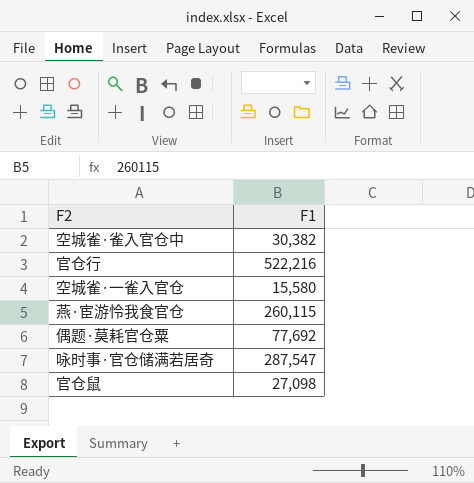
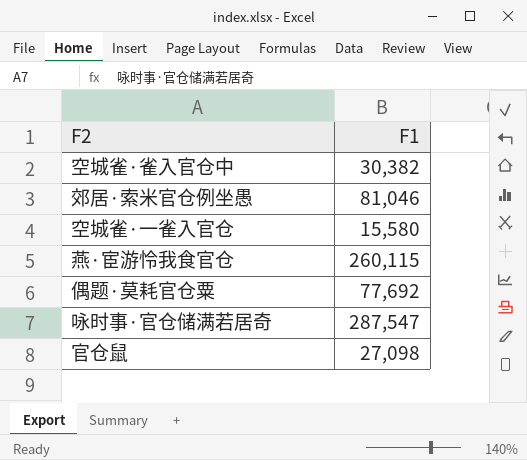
row 官仓行: 522,216 -> none
row 郊居·索米官仓例坐愚: none -> 81,046

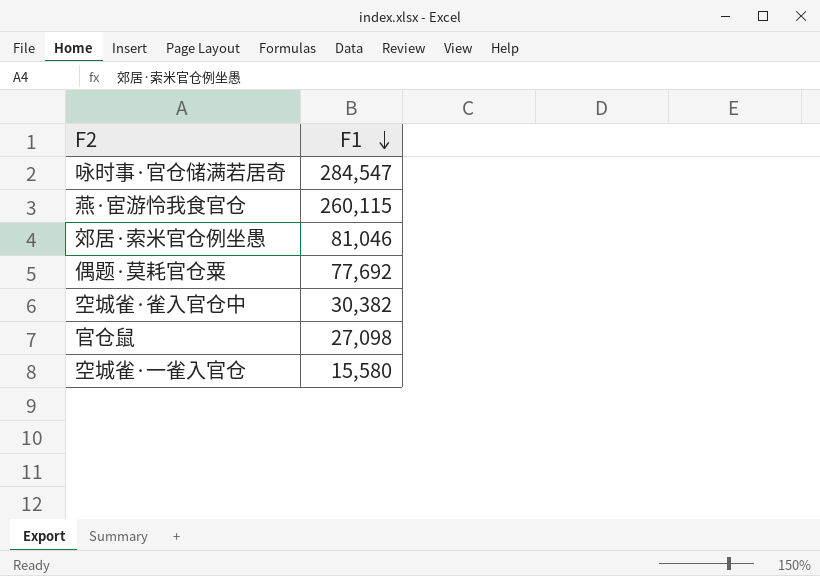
row order: none -> F1 descending
咏时事·官仓储满若居奇 | F1: 287,547 -> 284,547

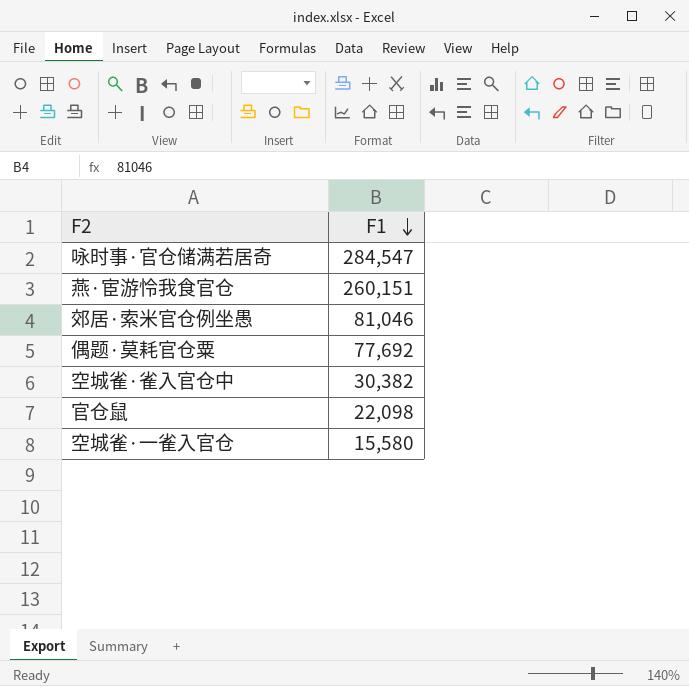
燕·宦游怜我食官仓 | F1: 260,115 -> 260,151
官仓鼠 | F1: 27,098 -> 22,098

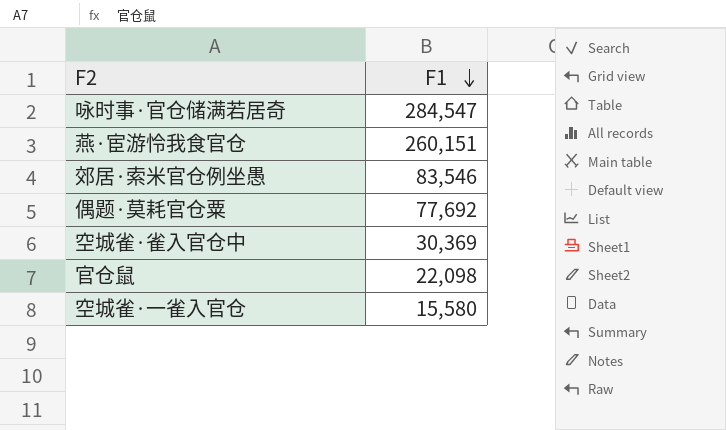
郊居·索米官仓例坐愚 | F1: 81,046 -> 83,546
空城雀·雀入官仓中 | F1: 30,382 -> 30,369

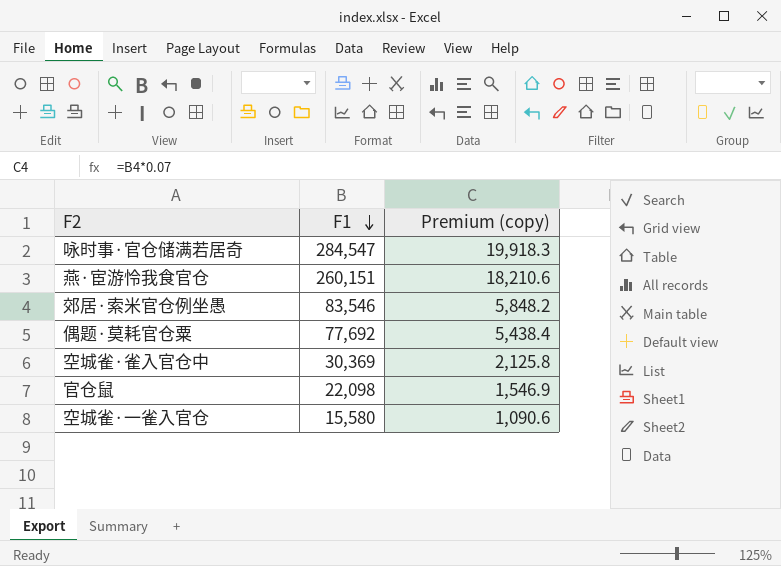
column Premium (copy) | formula: none -> [F1] * 0.07

